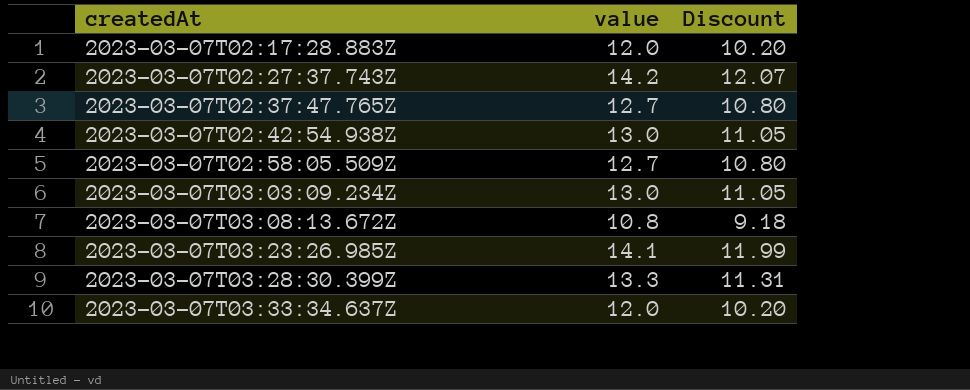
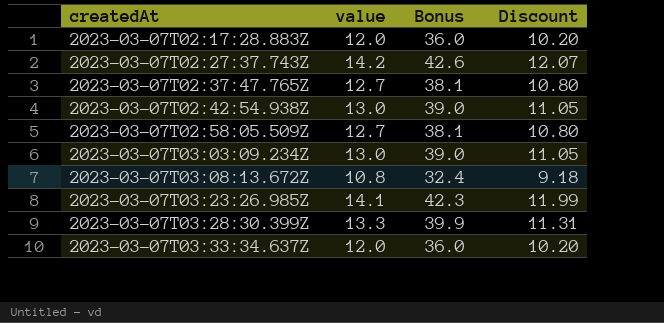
column Bonus | formula: none -> [value] * 3

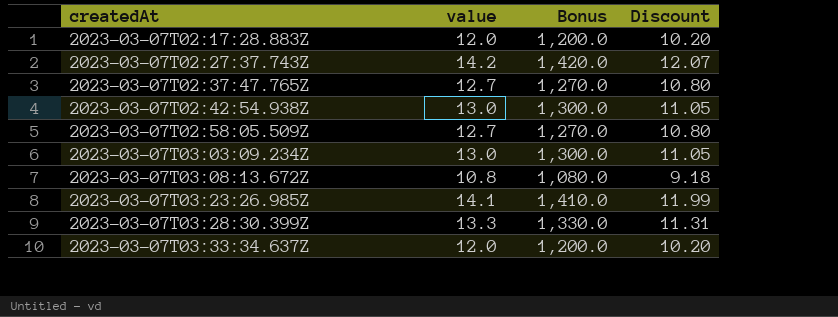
column Bonus | formula: [value] * 3 -> [value] * 100

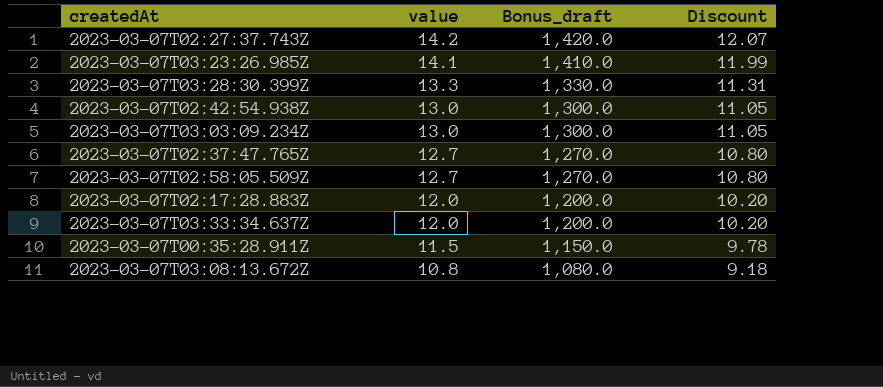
row order: createdAt ascending -> value descending
column name: Bonus -> Bonus_draft
row 2023-03-07T00:35:28.911Z: none -> 11.5 | 1,150.0 | 9.78

